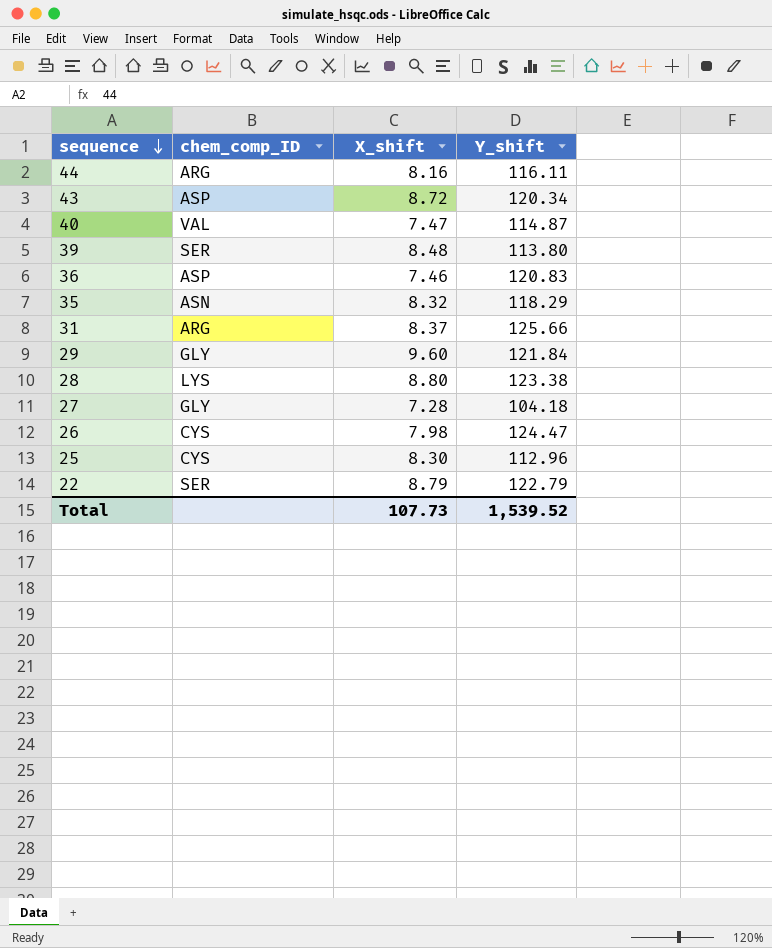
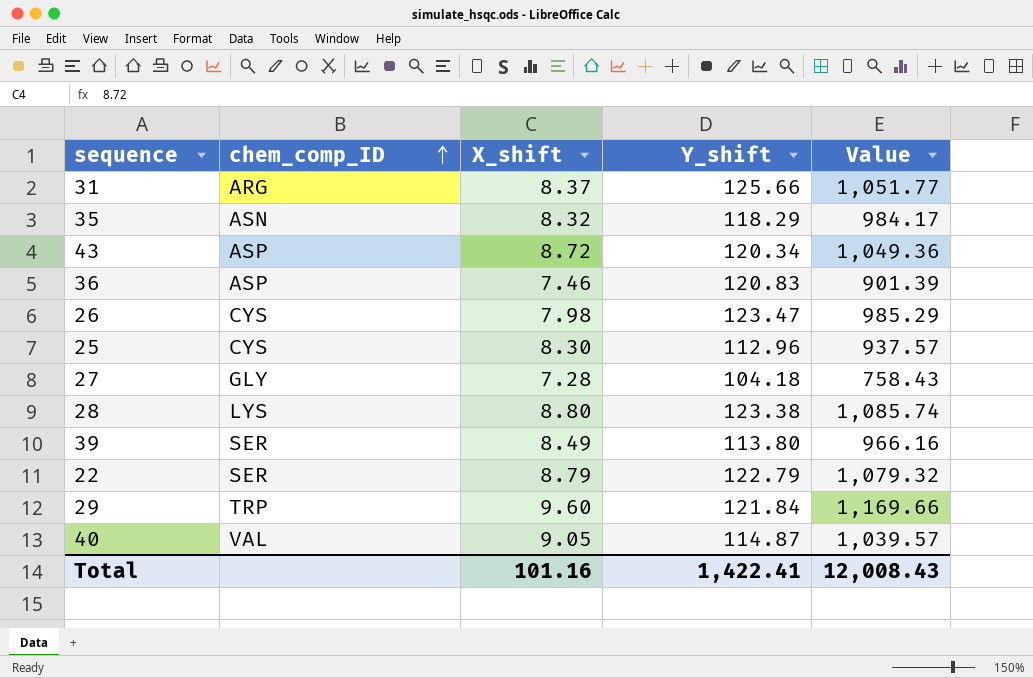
row order: sequence descending -> chem_comp_ID ascending
column Value | formula: none -> [X_shift] * [Y_shift]
row 44: ARG | 8.16 | 116.11 -> none
26 | Y_shift: 124.47 -> 123.47
39 | X_shift: 8.48 -> 8.49
29 | chem_comp_ID: GLY -> TRP
40 | X_shift: 7.47 -> 9.05
Total | X_shift: 107.73 -> 101.16
Total | Y_shift: 1,539.52 -> 1,422.41

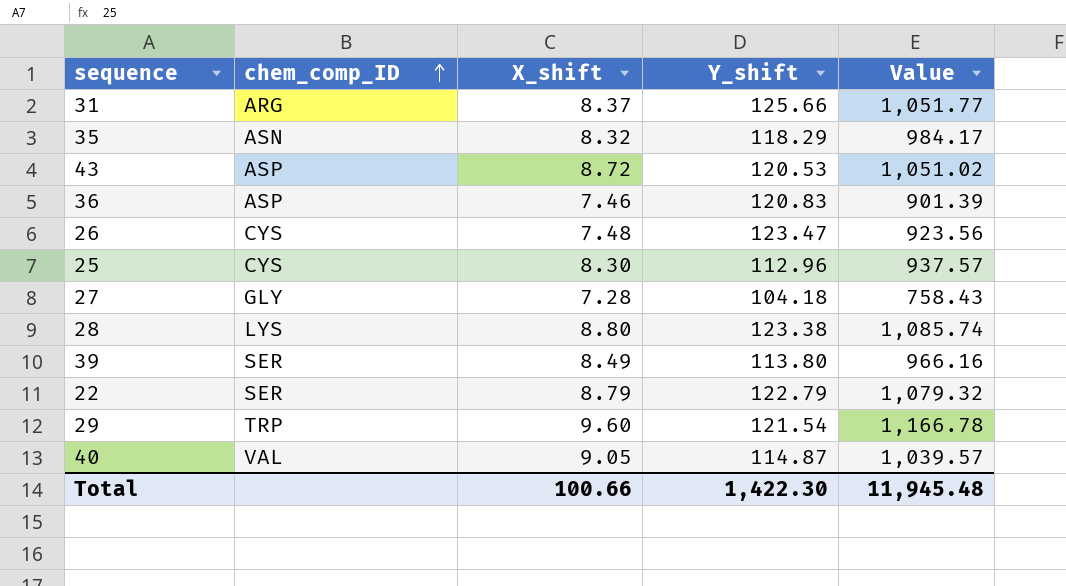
43 | Y_shift: 120.34 -> 120.53
43 | Value: 1,049.36 -> 1,051.02
26 | X_shift: 7.98 -> 7.48
26 | Value: 985.29 -> 923.56
29 | Y_shift: 121.84 -> 121.54
29 | Value: 1,169.66 -> 1,166.78
Total | X_shift: 101.16 -> 100.66
Total | Y_shift: 1,422.41 -> 1,422.30
Total | Value: 12,008.43 -> 11,945.48

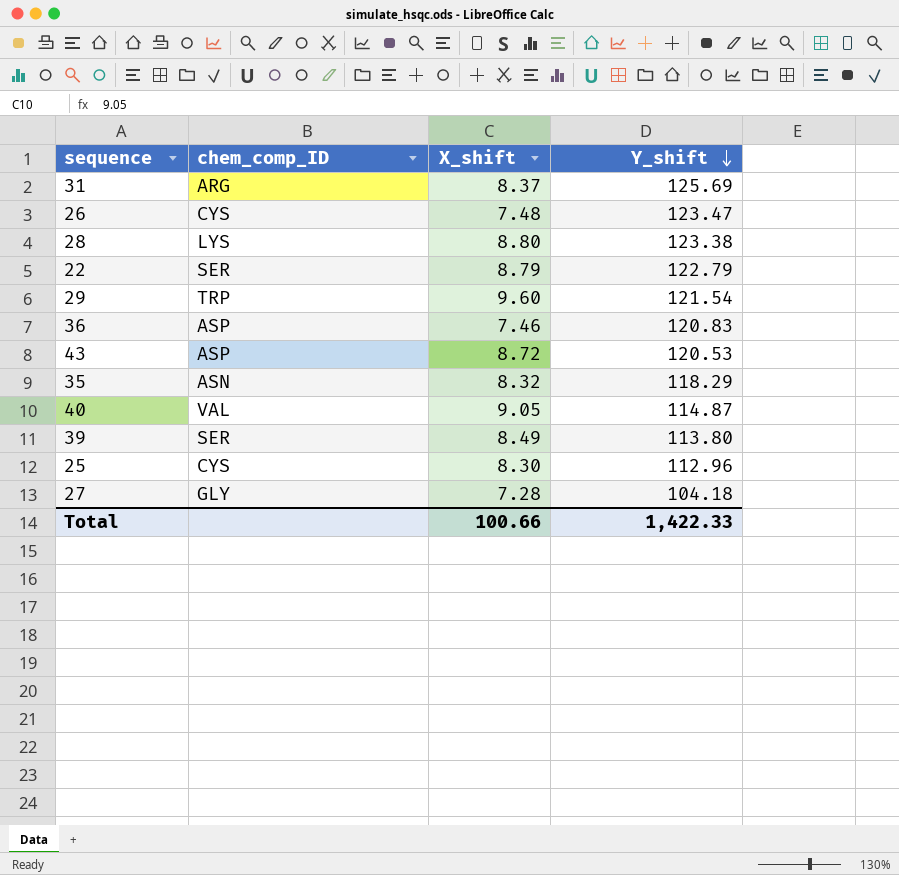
row order: chem_comp_ID ascending -> Y_shift descending
column Value | formula: [X_shift] * [Y_shift] -> none
31 | Y_shift: 125.66 -> 125.69
Total | Y_shift: 1,422.30 -> 1,422.33

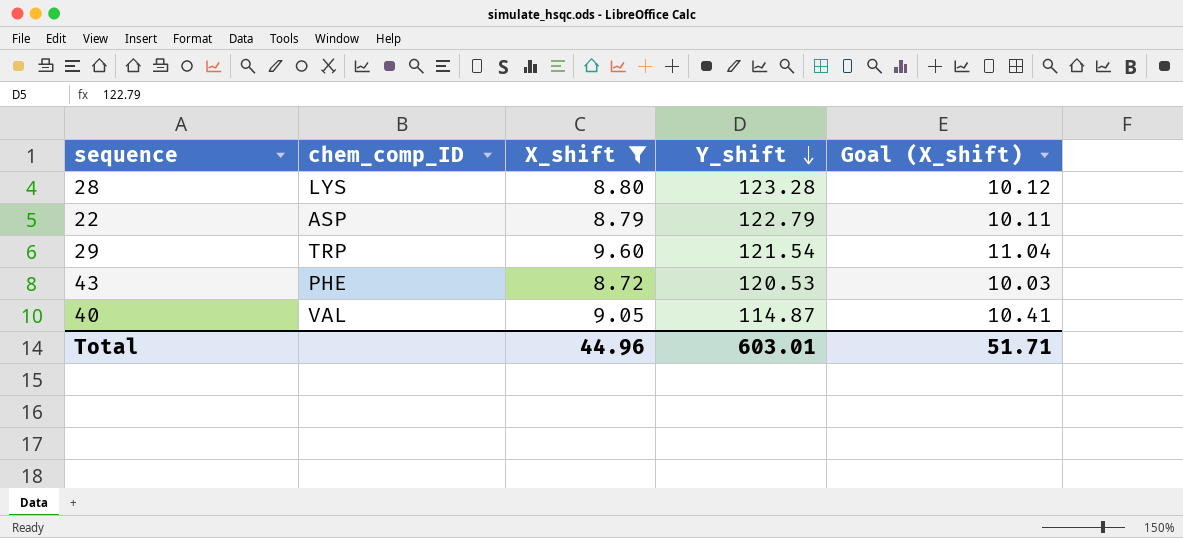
filter: none -> X_shift >= 8.72
column Goal (X_shift) | formula: none -> [X_shift] * 1.15
28 | Y_shift: 123.38 -> 123.28
22 | chem_comp_ID: SER -> ASP
43 | chem_comp_ID: ASP -> PHE
Total | X_shift: 100.66 -> 44.96
Total | Y_shift: 1,422.33 -> 603.01

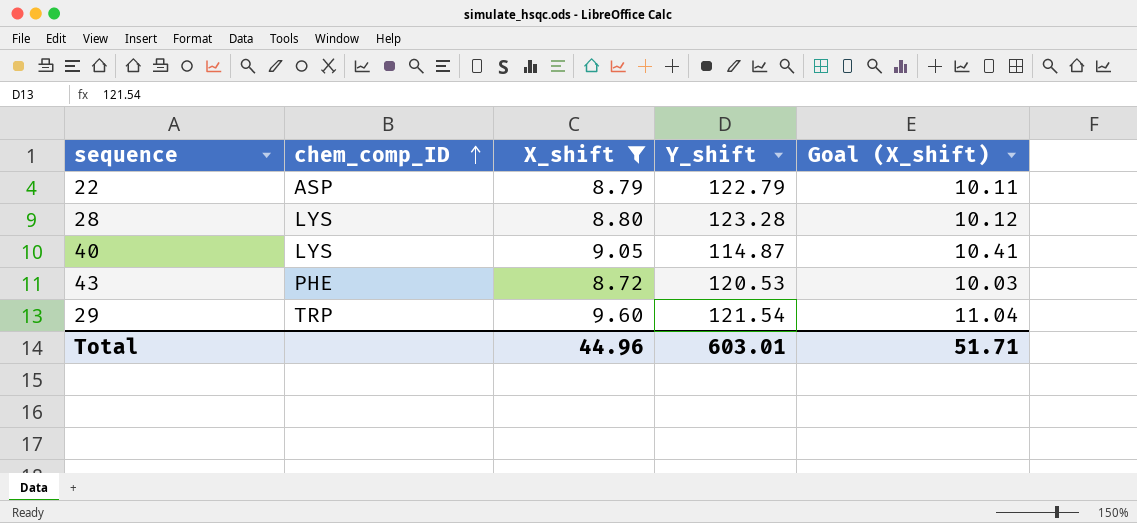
row order: Y_shift descending -> chem_comp_ID ascending
40 | chem_comp_ID: VAL -> LYS

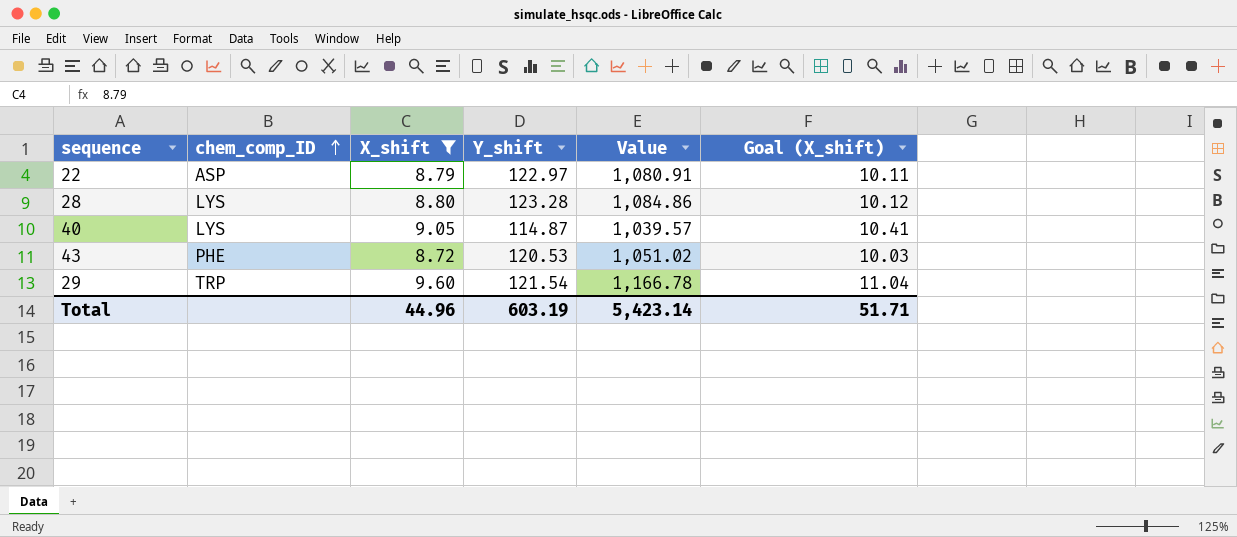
column Value | formula: none -> [X_shift] * [Y_shift]
22 | Y_shift: 122.79 -> 122.97
Total | Y_shift: 603.01 -> 603.19

